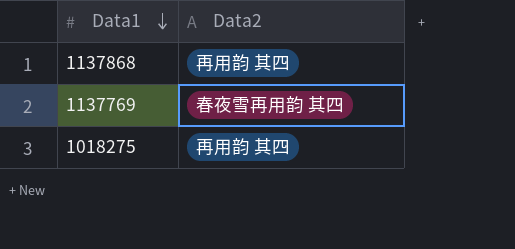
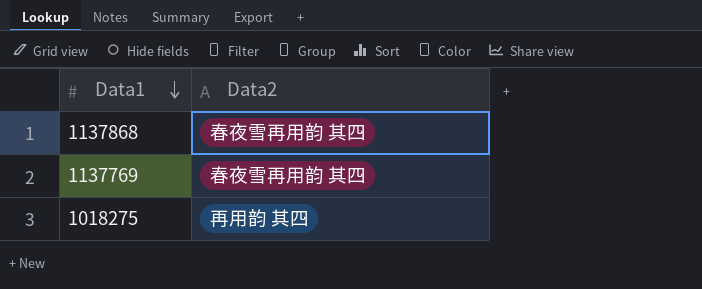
1137868 | Data2: 再用韵 其四 -> 春夜雪再用韵 其四

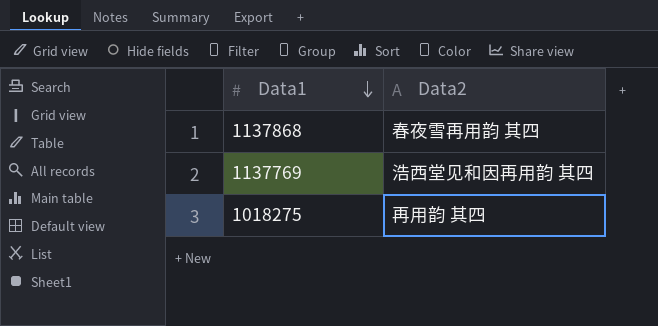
1137769 | Data2: 春夜雪再用韵 其四 -> 浩西堂见和因再用韵 其四

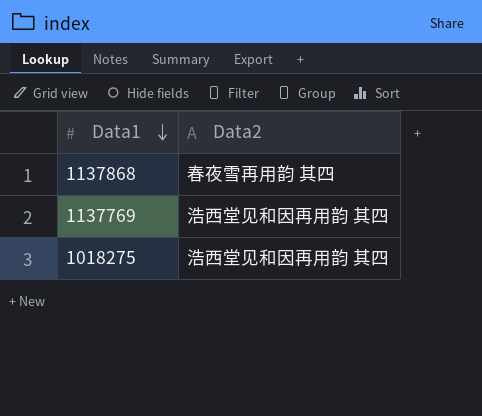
1018275 | Data2: 再用韵 其四 -> 浩西堂见和因再用韵 其四

